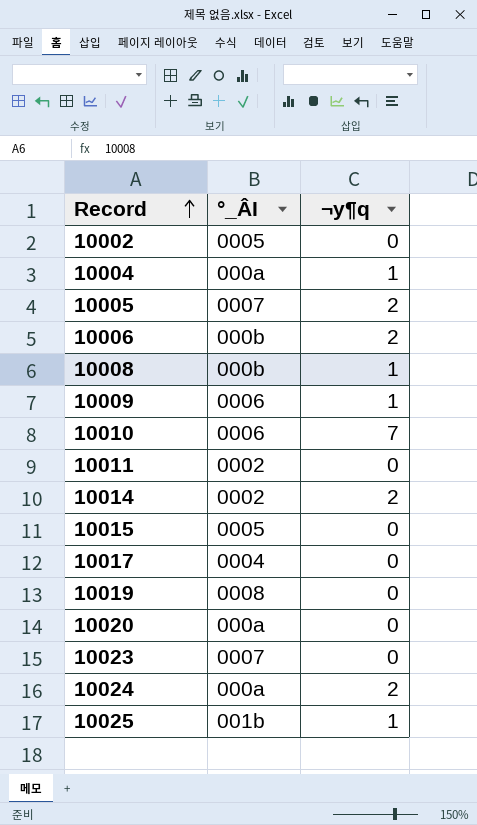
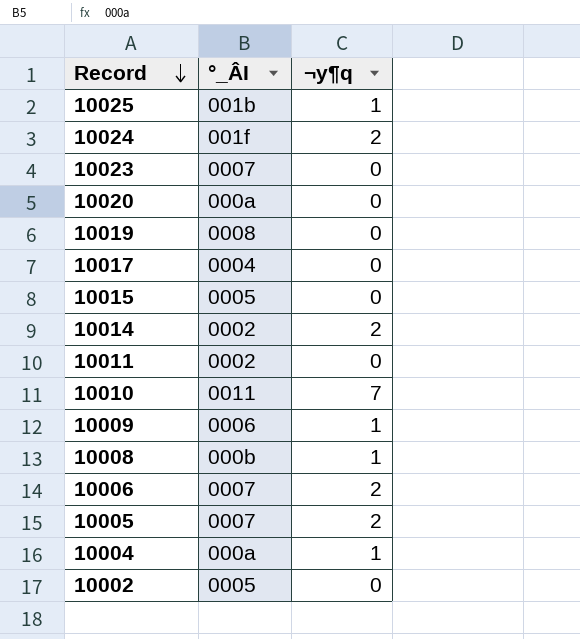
row order: Record ascending -> Record descending
10024 | °_ÂI: 000a -> 001f
10010 | °_ÂI: 0006 -> 0011
10006 | °_ÂI: 000b -> 0007

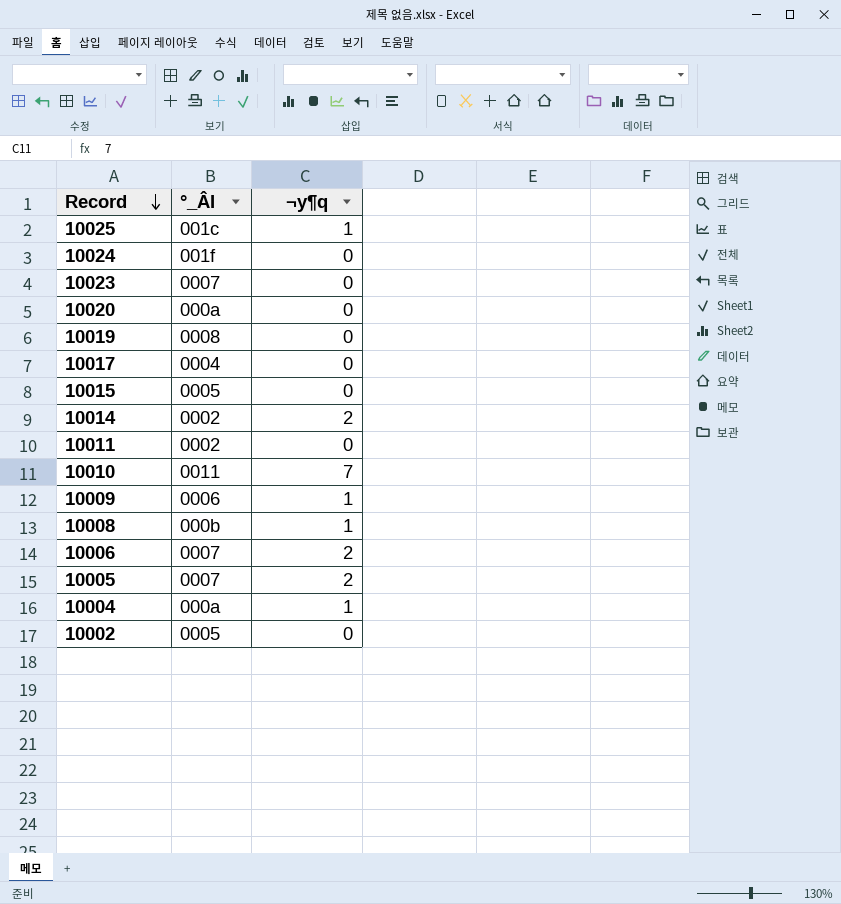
10025 | °_ÂI: 001b -> 001c
10024 | ¬y¶q: 2 -> 0

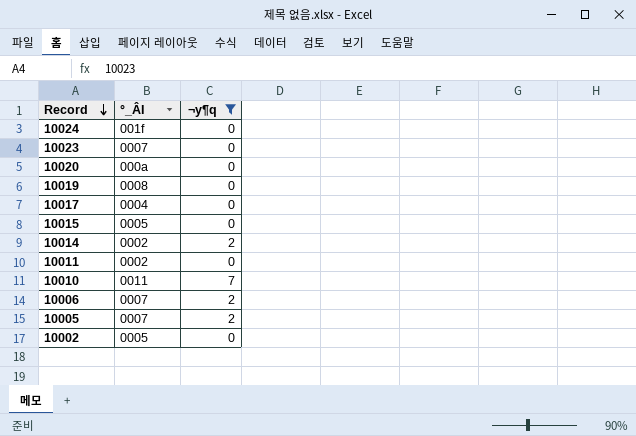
filter: none -> ¬y¶q != 1

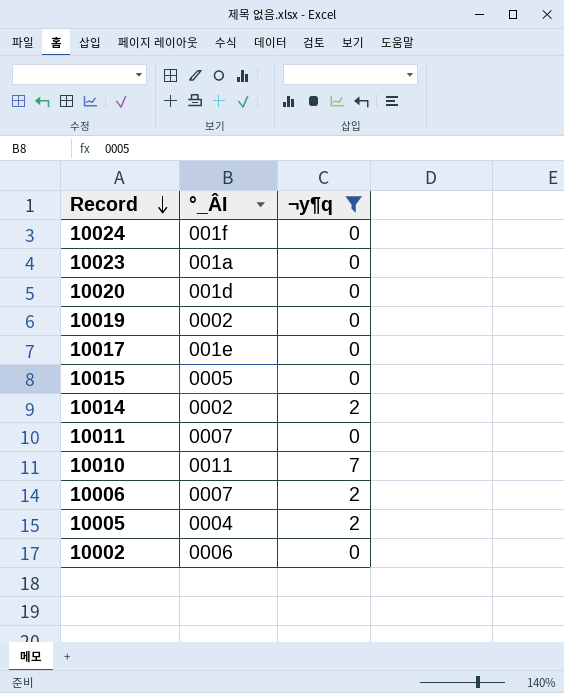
10023 | °_ÂI: 0007 -> 001a
10020 | °_ÂI: 000a -> 001d
10019 | °_ÂI: 0008 -> 0002
10017 | °_ÂI: 0004 -> 001e
10011 | °_ÂI: 0002 -> 0007
10005 | °_ÂI: 0007 -> 0004
10002 | °_ÂI: 0005 -> 0006

